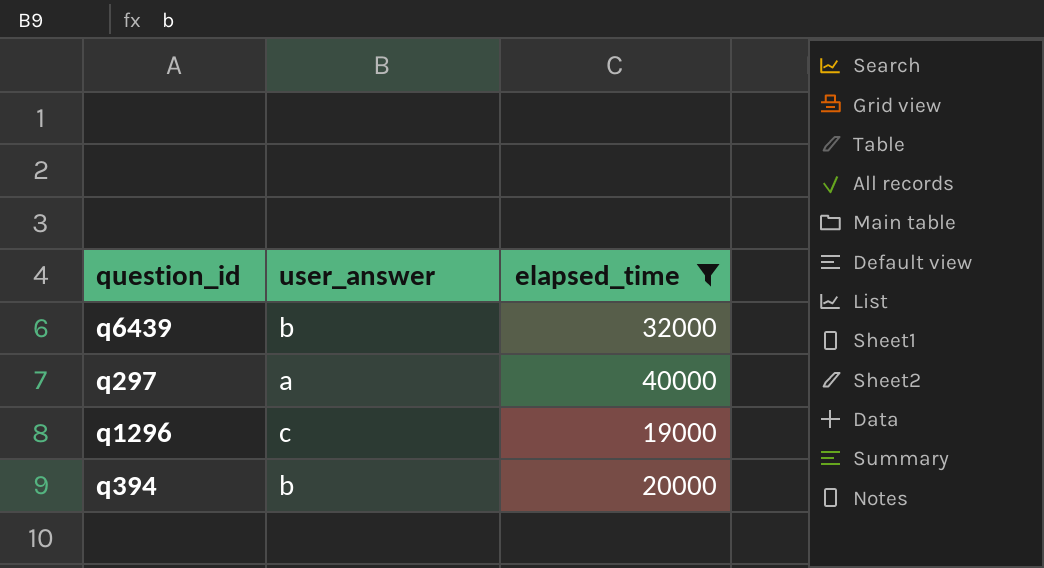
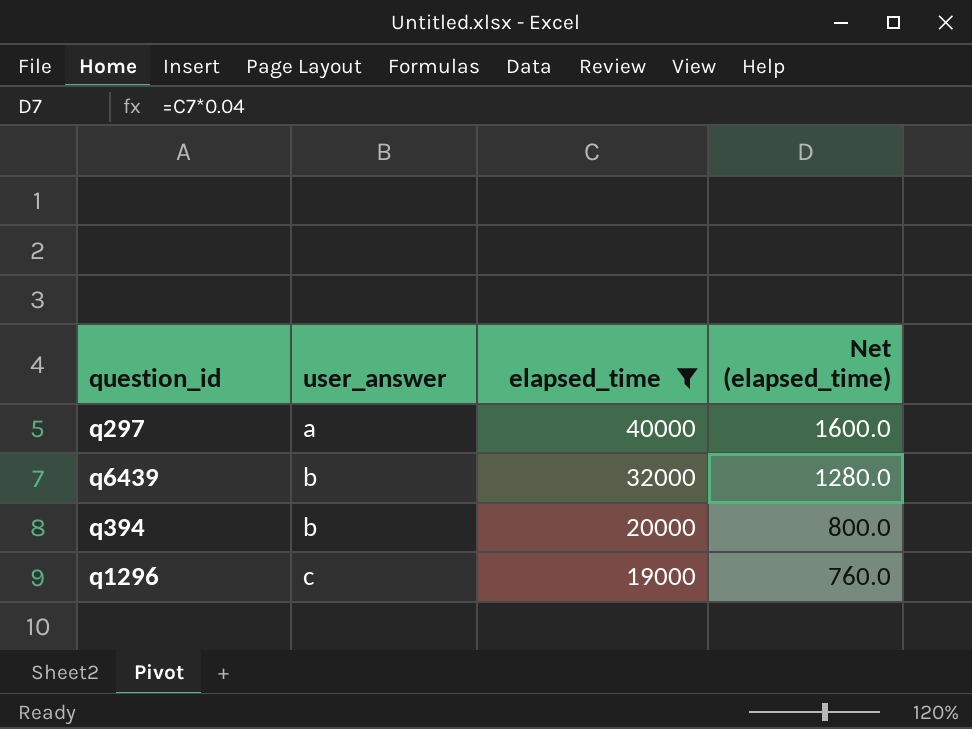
row order: none -> user_answer ascending
column Net (elapsed_time) | formula: none -> [elapsed_time] * 0.04

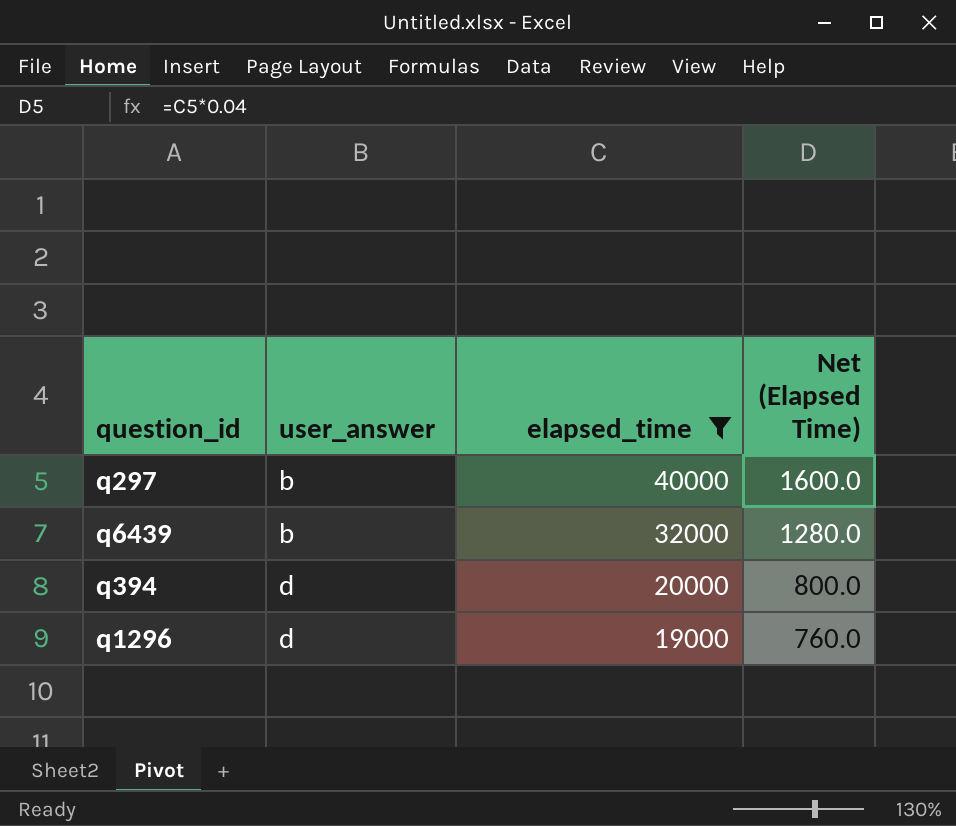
column name: Net (elapsed_time) -> Net (Elapsed Time)
q297 | user_answer: a -> b
q394 | user_answer: b -> d
q1296 | user_answer: c -> d

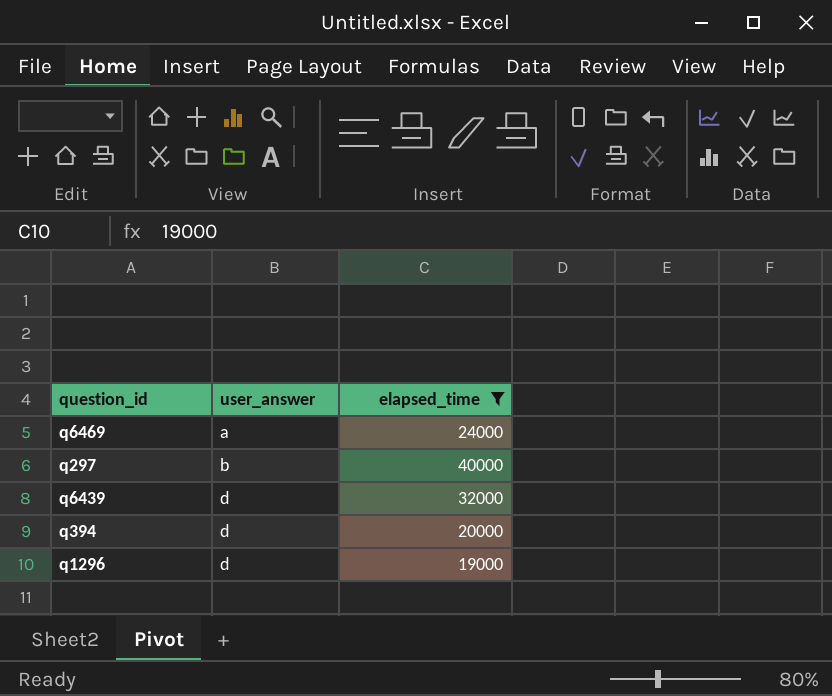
column Net (Elapsed Time) | formula: [elapsed_time] * 0.04 -> none
row q6469: none -> a | 24000
q6439 | user_answer: b -> d

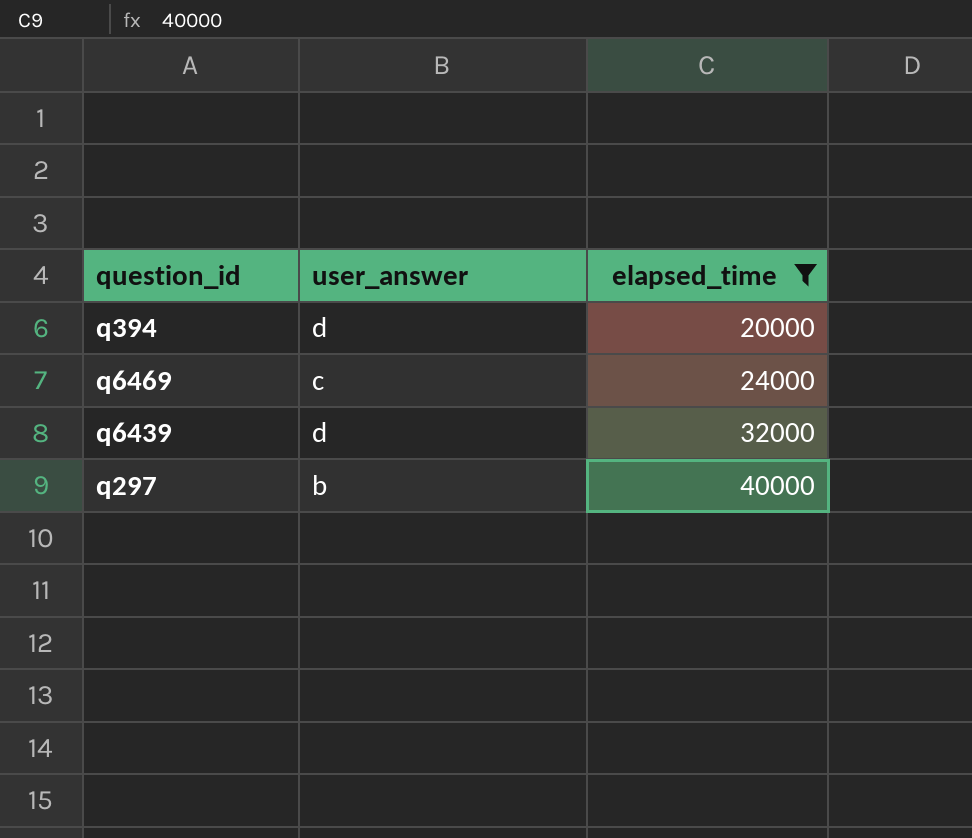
row order: user_answer ascending -> elapsed_time ascending
row q1296: d | 19000 -> none
q6469 | user_answer: a -> c

